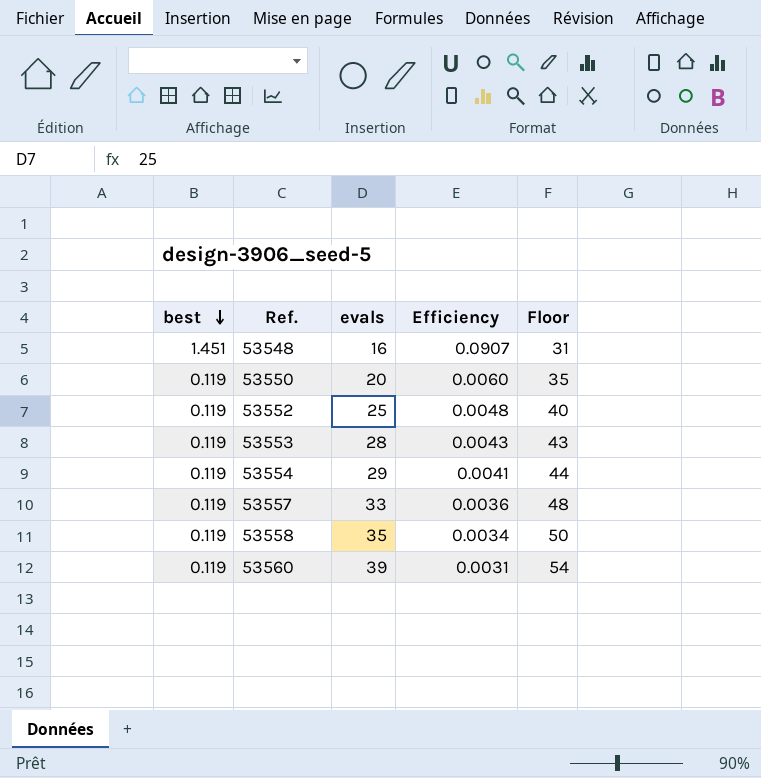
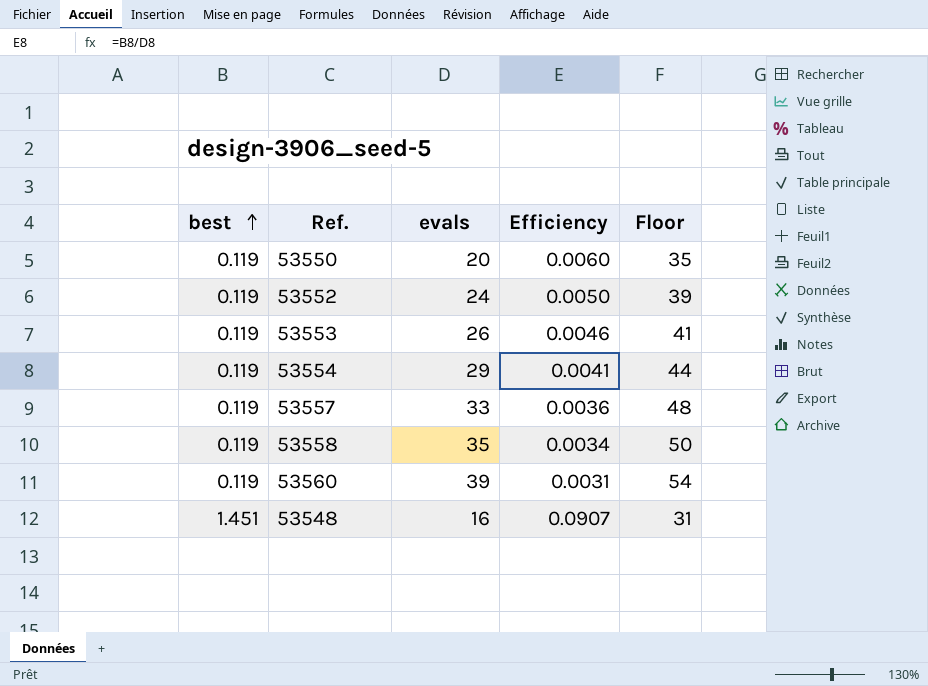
row order: best descending -> best ascending
53552 | evals: 25 -> 24
53552 | Efficiency: 0.0048 -> 0.0050
53552 | Floor: 40 -> 39
53553 | evals: 28 -> 26
53553 | Efficiency: 0.0043 -> 0.0046
53553 | Floor: 43 -> 41

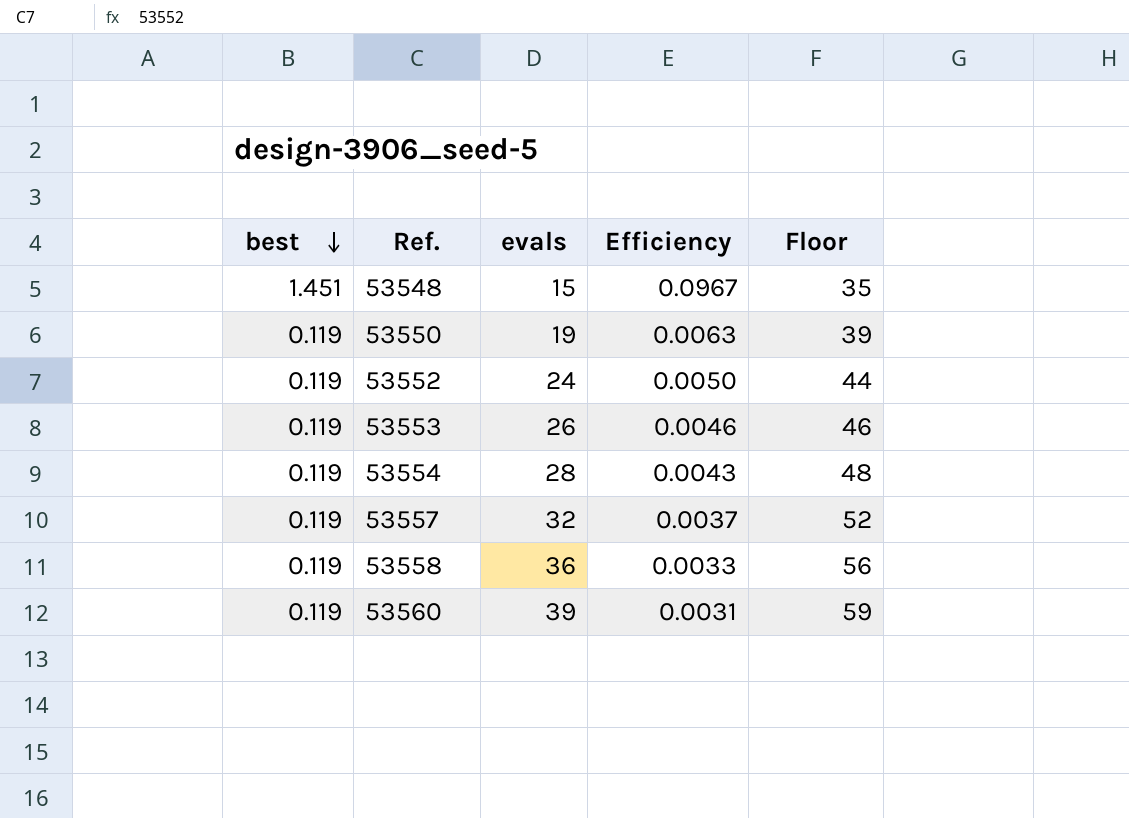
row order: best ascending -> best descending
column Floor | formula: [evals] + 15 -> [evals] + 20
53548 | evals: 16 -> 15
53548 | Efficiency: 0.0907 -> 0.0967
53550 | evals: 20 -> 19
53550 | Efficiency: 0.0060 -> 0.0063
53554 | evals: 29 -> 28
53554 | Efficiency: 0.0041 -> 0.0043
53557 | evals: 33 -> 32
53557 | Efficiency: 0.0036 -> 0.0037
53558 | evals: 35 -> 36
53558 | Efficiency: 0.0034 -> 0.0033

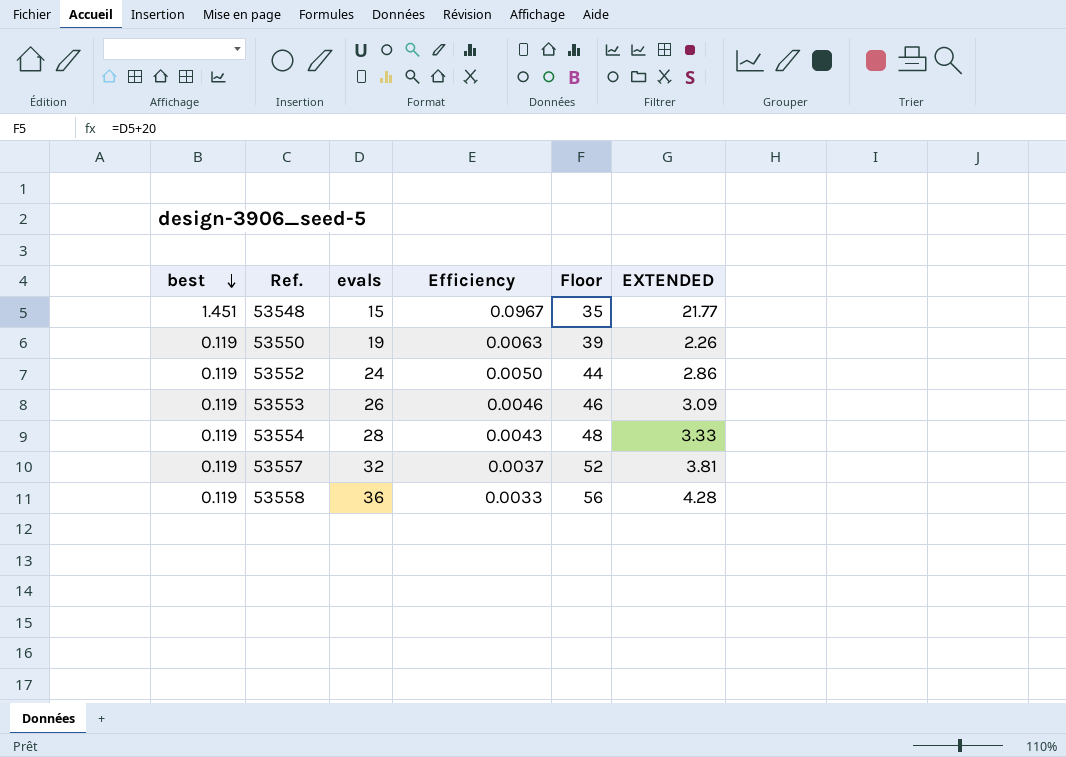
column EXTENDED | formula: none -> [best] * [evals]
row 53560: 0.119 | 39 | 0.0031 | 59 -> none

